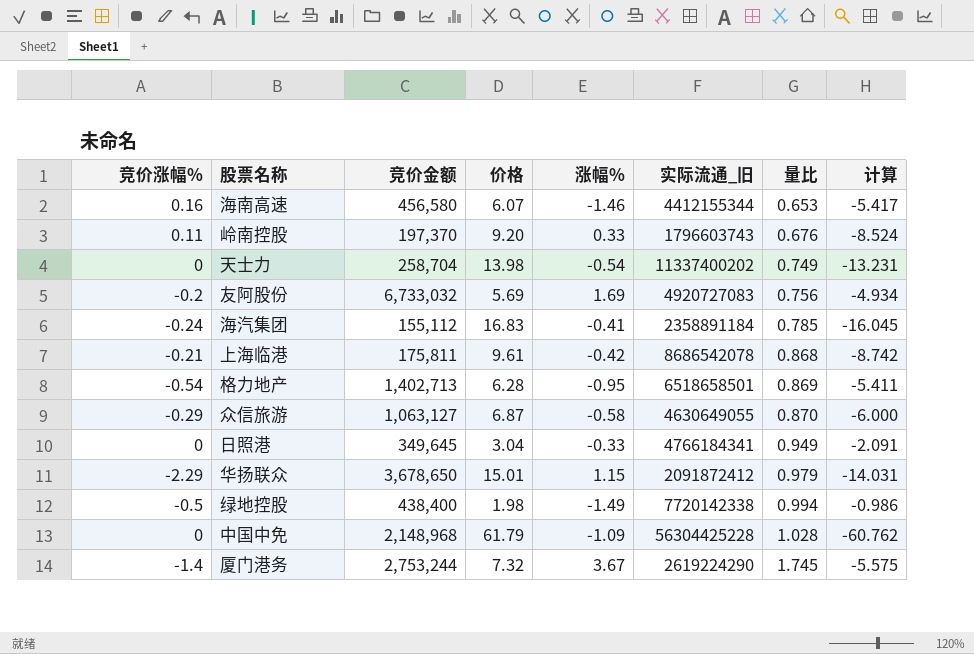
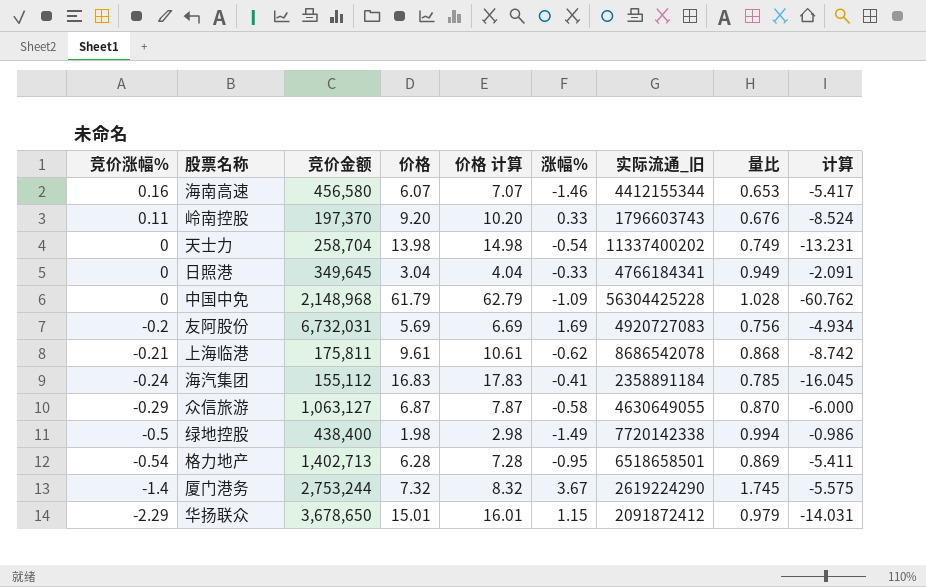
row order: 量比 ascending -> 竞价涨幅% descending
column 价格 计算 | formula: none -> [价格] + 1
友阿股份 | 竞价金额: 6,733,032 -> 6,732,031
上海临港 | 涨幅%: -0.42 -> -0.62

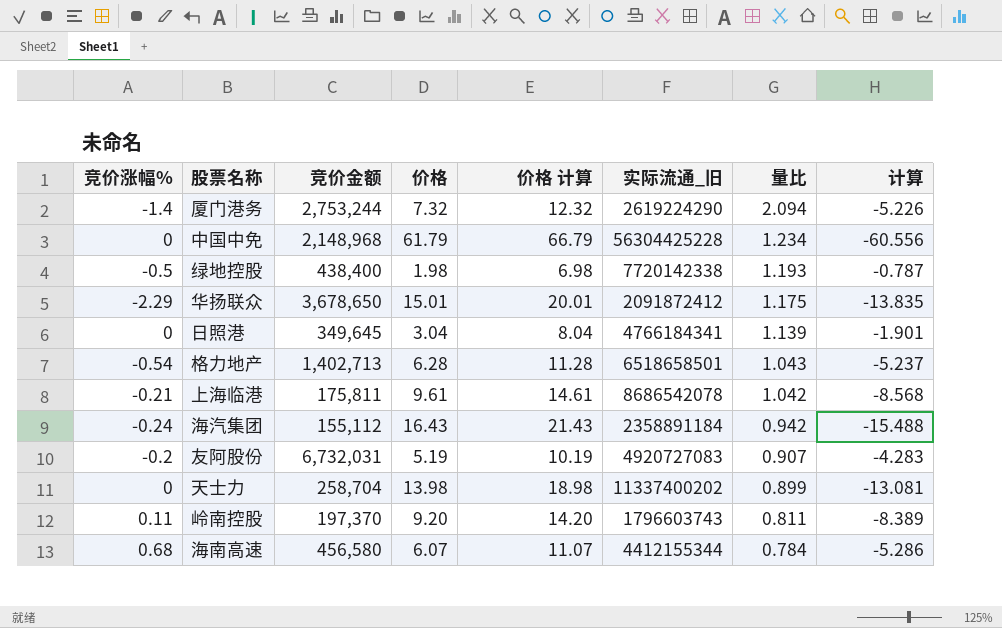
row order: 竞价涨幅% descending -> 量比 descending
column 涨幅% | position: 6 -> none
column 价格 计算 | formula: [价格] + 1 -> [价格] + 5
row 众信旅游: -0.29 | 1,063,127 | 6.87 | 7.87 | -0.58 | 4630649055 | 0.870 | -6.000 -> none
厦门港务 | 量比: 1.745 -> 2.094
厦门港务 | 计算: -5.575 -> -5.226
中国中免 | 量比: 1.028 -> 1.234
中国中免 | 计算: -60.762 -> -60.556
绿地控股 | 量比: 0.994 -> 1.193
绿地控股 | 计算: -0.986 -> -0.787
华扬联众 | 量比: 0.979 -> 1.175
华扬联众 | 计算: -14.031 -> -13.835
日照港 | 量比: 0.949 -> 1.139
日照港 | 计算: -2.091 -> -1.901
格力地产 | 量比: 0.869 -> 1.043
格力地产 | 计算: -5.411 -> -5.237
上海临港 | 量比: 0.868 -> 1.042
上海临港 | 计算: -8.742 -> -8.568
海汽集团 | 价格: 16.83 -> 16.43
海汽集团 | 量比: 0.785 -> 0.942
海汽集团 | 计算: -16.045 -> -15.488
友阿股份 | 价格: 5.69 -> 5.19
友阿股份 | 量比: 0.756 -> 0.907
友阿股份 | 计算: -4.934 -> -4.283
天士力 | 量比: 0.749 -> 0.899
天士力 | 计算: -13.231 -> -13.081
岭南控股 | 量比: 0.676 -> 0.811
岭南控股 | 计算: -8.524 -> -8.389
海南高速 | 竞价涨幅%: 0.16 -> 0.68
海南高速 | 量比: 0.653 -> 0.784
海南高速 | 计算: -5.417 -> -5.286

